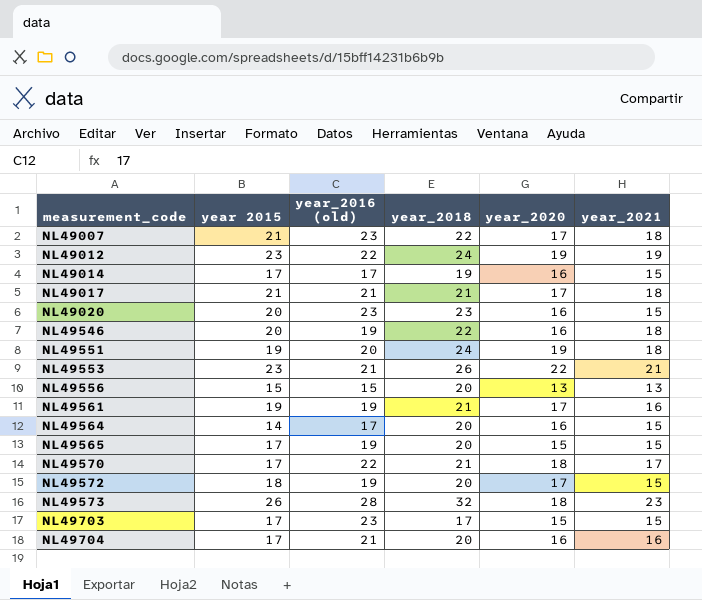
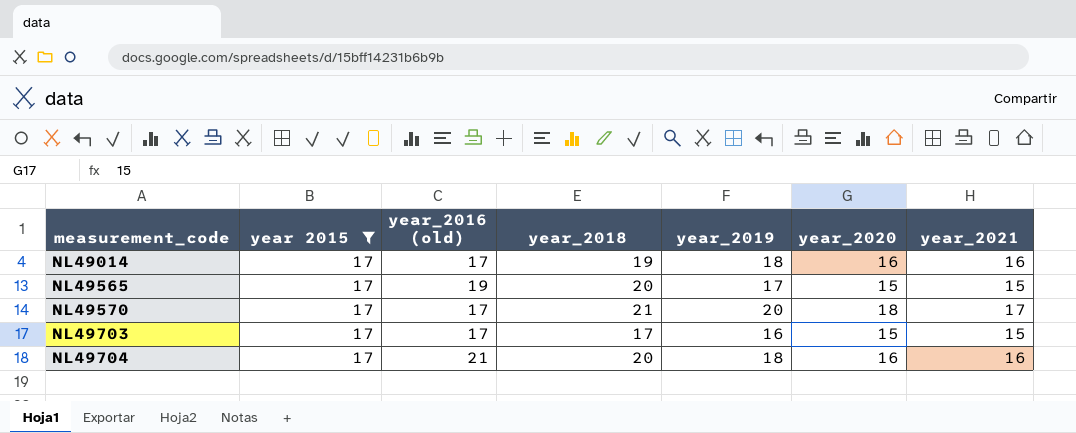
filter: none -> year 2015 = 17
column year_2019 | position: none -> 5
NL49014 | year_2021: 15 -> 16
NL49570 | year_2016 (old): 22 -> 17
NL49703 | year_2016 (old): 23 -> 17

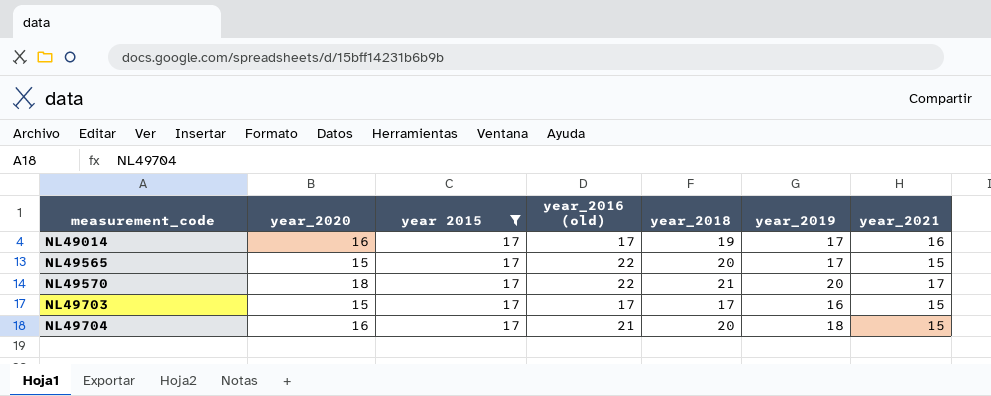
column year_2020 | position: 6 -> 2
NL49014 | year_2019: 18 -> 17
NL49565 | year_2016 (old): 19 -> 22
NL49570 | year_2016 (old): 17 -> 22
NL49704 | year_2021: 16 -> 15

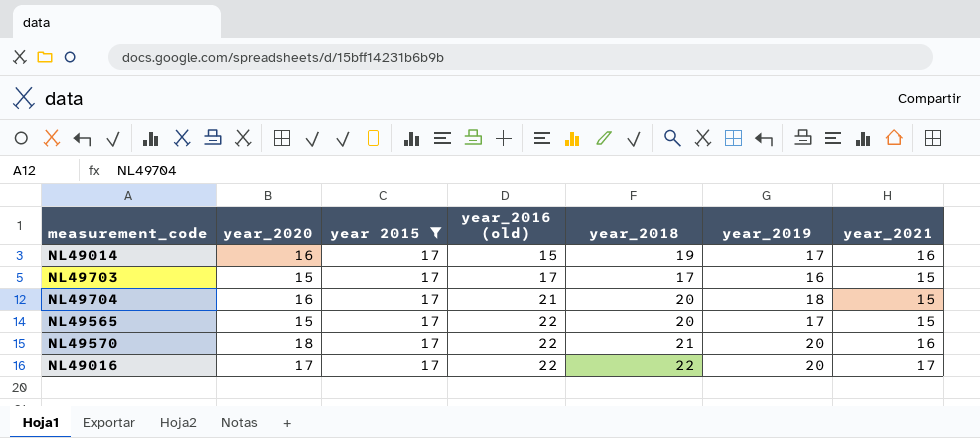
row order: measurement_code ascending -> year_2016 (old) ascending
NL49014 | year_2016 (old): 17 -> 15
NL49570 | year_2021: 17 -> 16
row NL49016: none -> 17 | 17 | 22 | 22 | 20 | 17

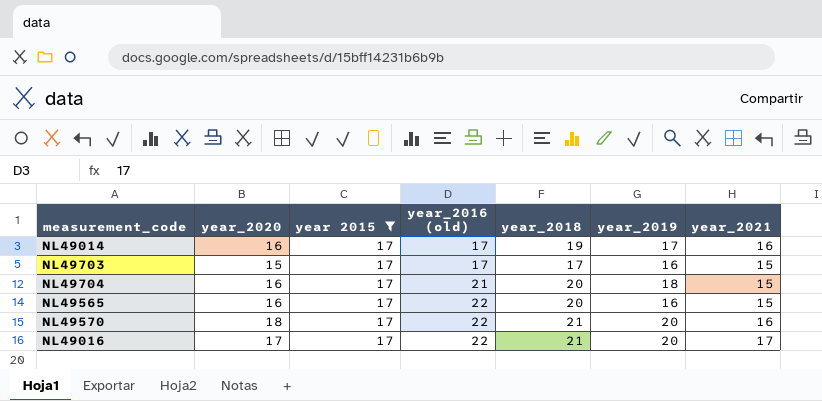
NL49014 | year_2016 (old): 15 -> 17
NL49565 | year_2020: 15 -> 16
NL49565 | year_2019: 17 -> 16
NL49016 | year_2018: 22 -> 21

